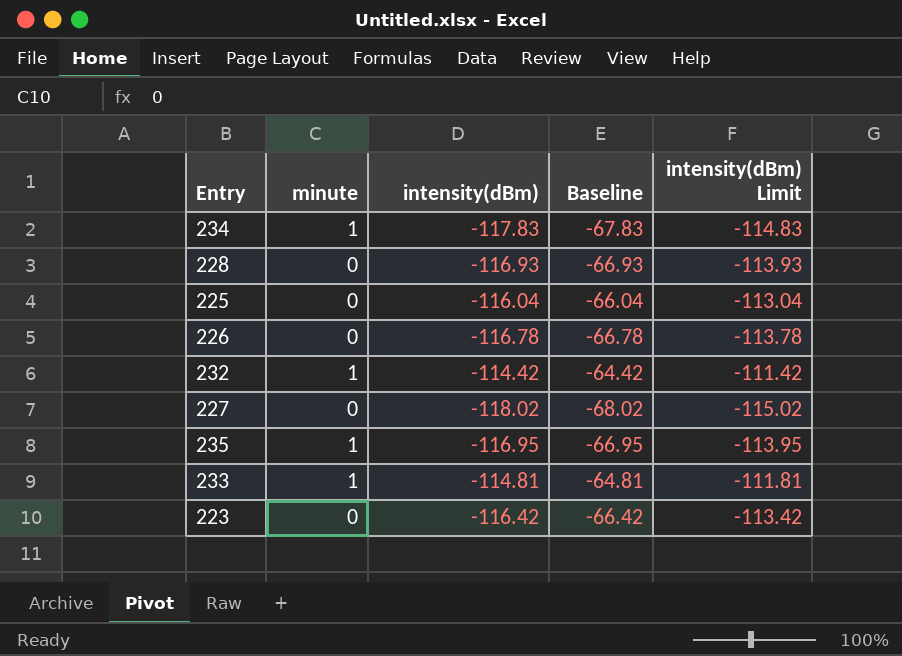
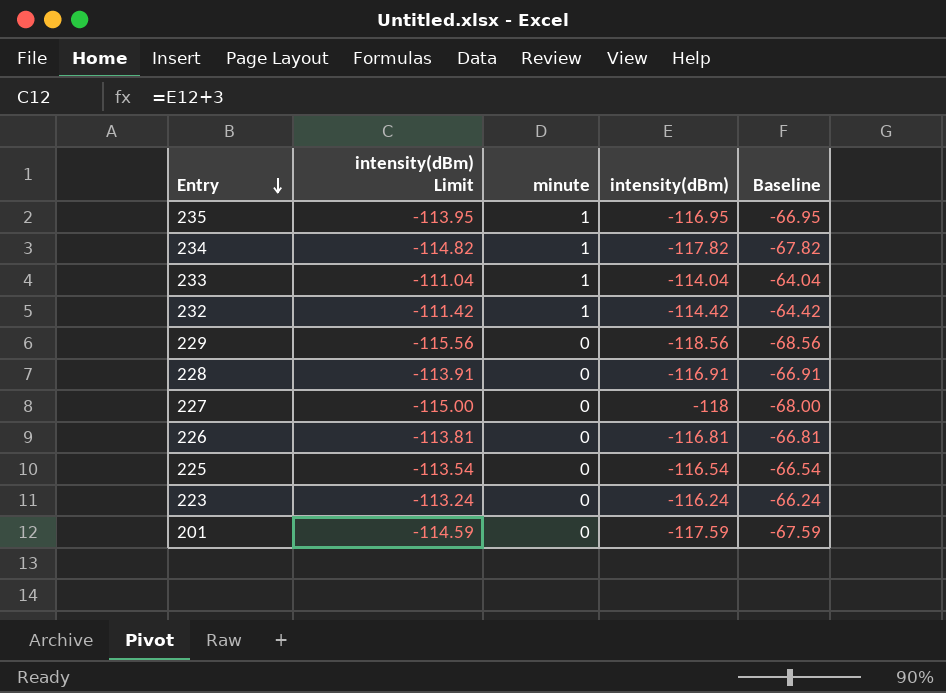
row order: none -> Entry descending
column intensity(dBm) Limit | position: 5 -> 2
234 | intensity(dBm) Limit: -114.83 -> -114.82
234 | intensity(dBm): -117.83 -> -117.82
234 | Baseline: -67.83 -> -67.82
233 | intensity(dBm) Limit: -111.81 -> -111.04
233 | intensity(dBm): -114.81 -> -114.04
233 | Baseline: -64.81 -> -64.04
row 229: none -> -115.56 | 0 | -118.56 | -68.56
228 | intensity(dBm) Limit: -113.93 -> -113.91
228 | intensity(dBm): -116.93 -> -116.91
228 | Baseline: -66.93 -> -66.91
227 | intensity(dBm) Limit: -115.02 -> -115.00
227 | intensity(dBm): -118.02 -> -118
227 | Baseline: -68.02 -> -68.00
226 | intensity(dBm) Limit: -113.78 -> -113.81
226 | intensity(dBm): -116.78 -> -116.81
226 | Baseline: -66.78 -> -66.81
225 | intensity(dBm) Limit: -113.04 -> -113.54
225 | intensity(dBm): -116.04 -> -116.54
225 | Baseline: -66.04 -> -66.54
223 | intensity(dBm) Limit: -113.42 -> -113.24
223 | intensity(dBm): -116.42 -> -116.24
223 | Baseline: -66.42 -> -66.24
row 201: none -> -114.59 | 0 | -117.59 | -67.59

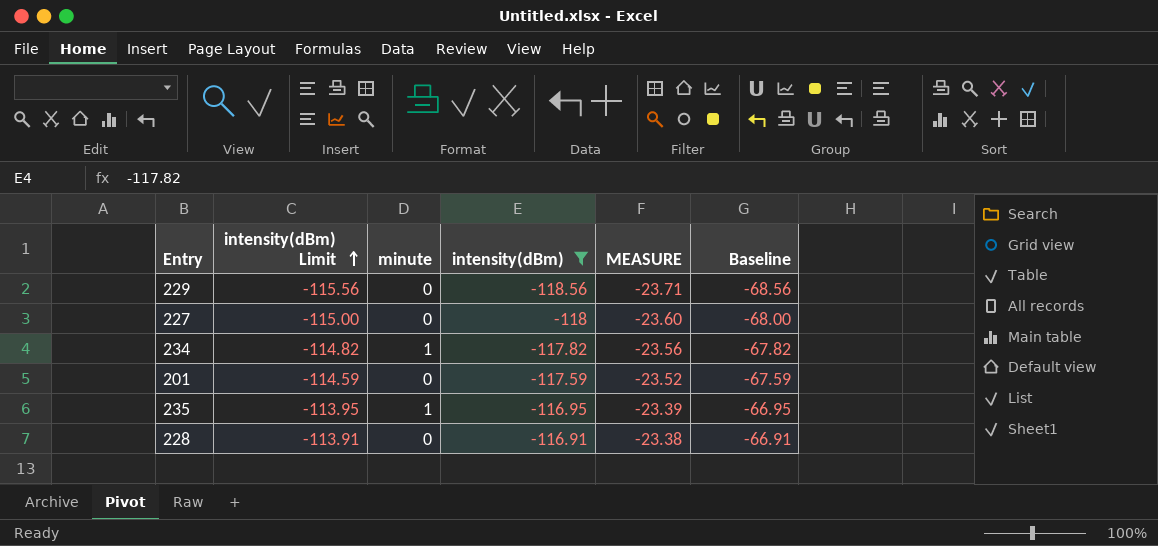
filter: none -> intensity(dBm) <= -116.91
row order: Entry descending -> intensity(dBm) Limit ascending
column MEASURE | formula: none -> [intensity(dBm)] * 0.2

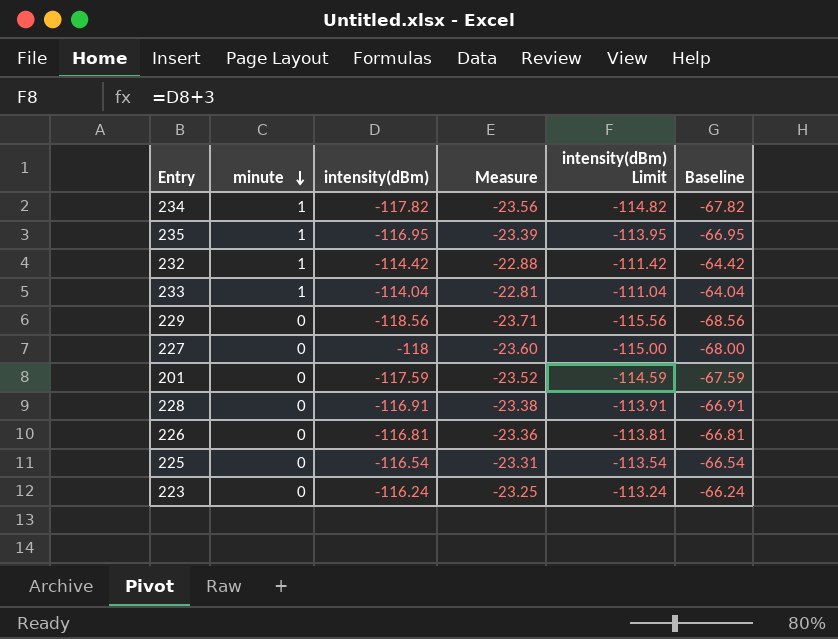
filter: intensity(dBm) <= -116.91 -> none
row order: intensity(dBm) Limit ascending -> minute descending
column name: MEASURE -> Measure
column intensity(dBm) Limit | position: 2 -> 5

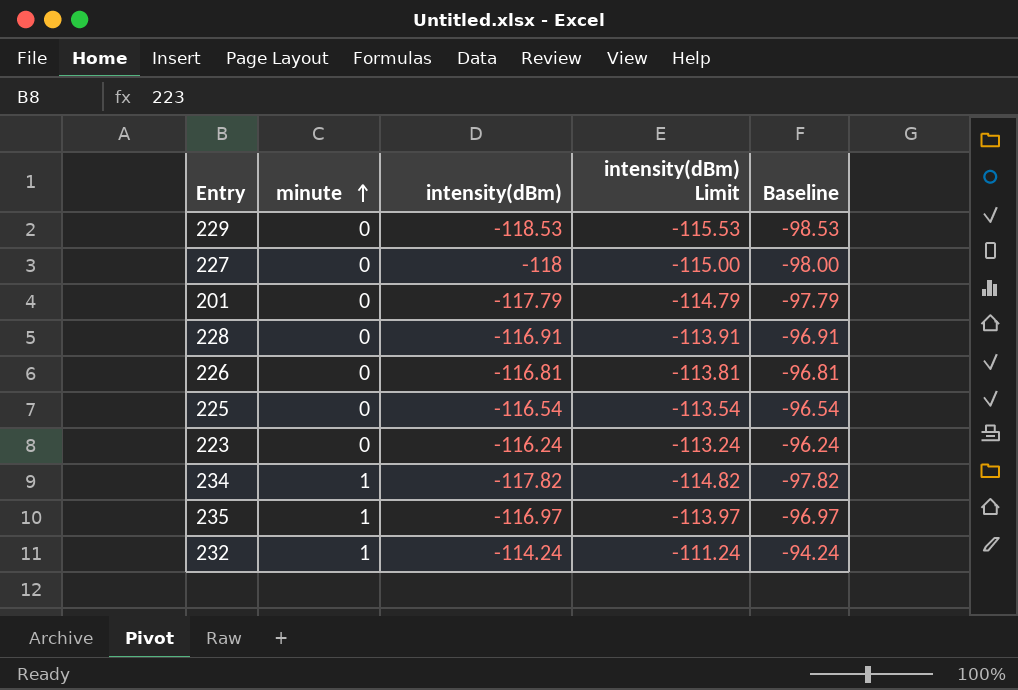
row order: minute descending -> minute ascending
column Measure | formula: [intensity(dBm)] * 0.2 -> none
column Baseline | formula: [intensity(dBm)] + 50 -> [intensity(dBm)] + 20
row 233: 1 | -114.04 | -22.81 | -111.04 | -64.04 -> none
229 | intensity(dBm): -118.56 -> -118.53
229 | intensity(dBm) Limit: -115.56 -> -115.53
201 | intensity(dBm): -117.59 -> -117.79
201 | intensity(dBm) Limit: -114.59 -> -114.79
235 | intensity(dBm): -116.95 -> -116.97
235 | intensity(dBm) Limit: -113.95 -> -113.97
232 | intensity(dBm): -114.42 -> -114.24
232 | intensity(dBm) Limit: -111.42 -> -111.24

